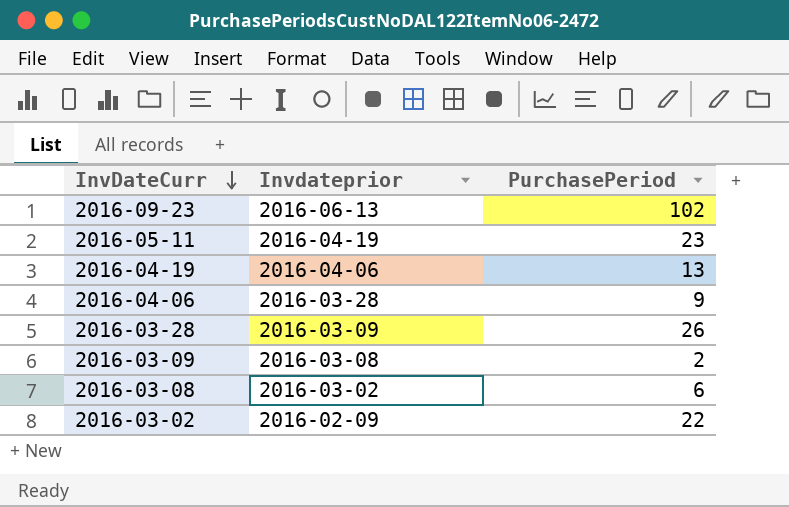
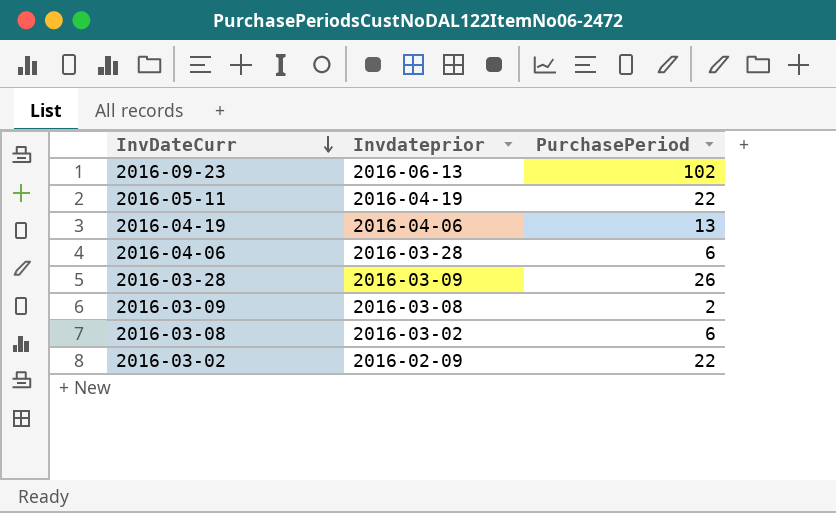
2016-05-11 | PurchasePeriod: 23 -> 22
2016-04-06 | PurchasePeriod: 9 -> 6

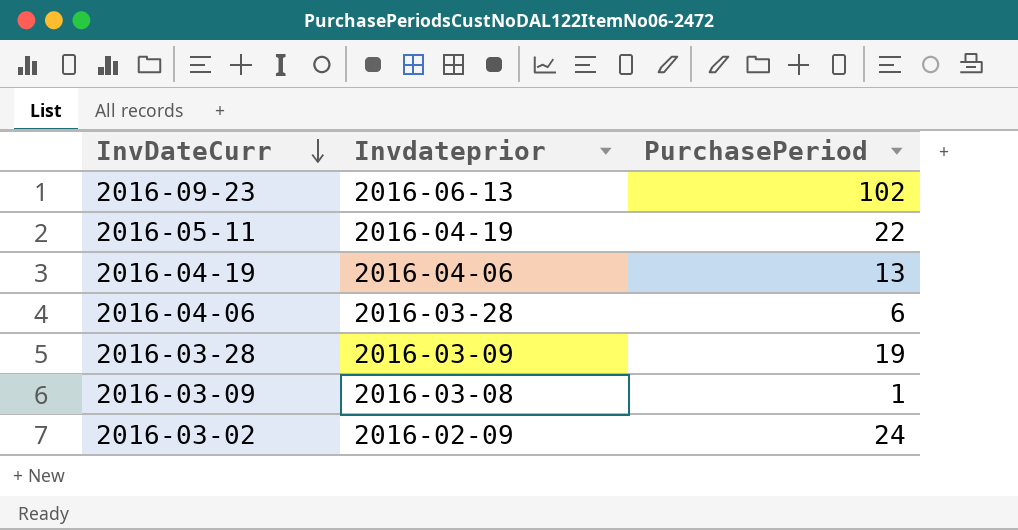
row 2016-03-08: 2016-03-02 | 6 -> none
2016-03-28 | PurchasePeriod: 26 -> 19
2016-03-09 | PurchasePeriod: 2 -> 1
2016-03-02 | PurchasePeriod: 22 -> 24

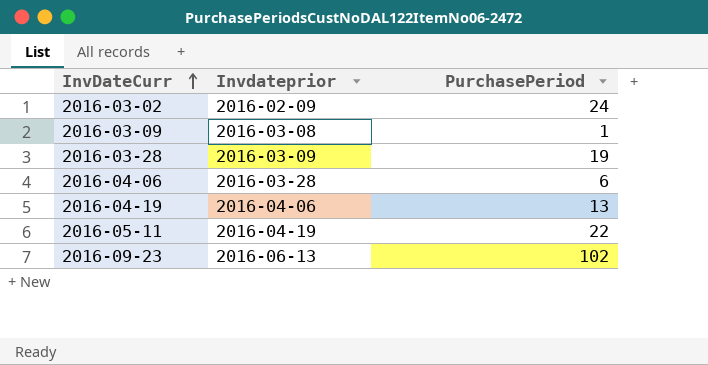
row order: InvDateCurr descending -> InvDateCurr ascending

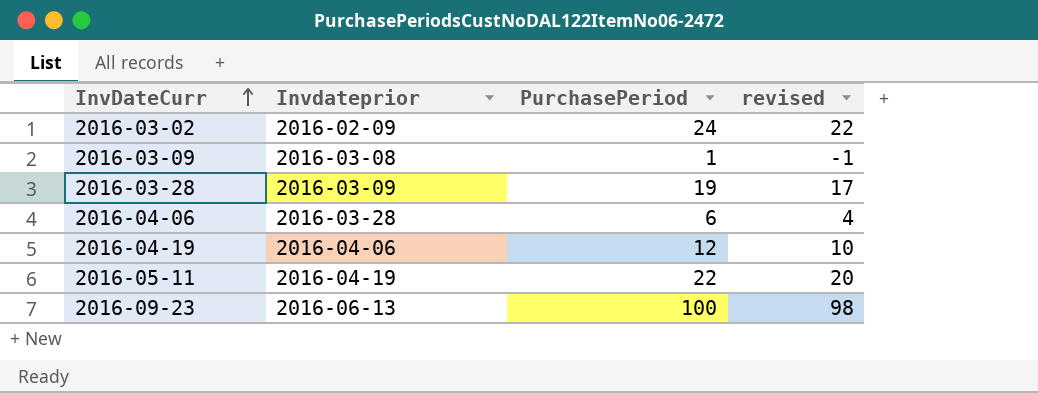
column revised | formula: none -> [PurchasePeriod] - 2
2016-04-19 | PurchasePeriod: 13 -> 12
2016-09-23 | PurchasePeriod: 102 -> 100

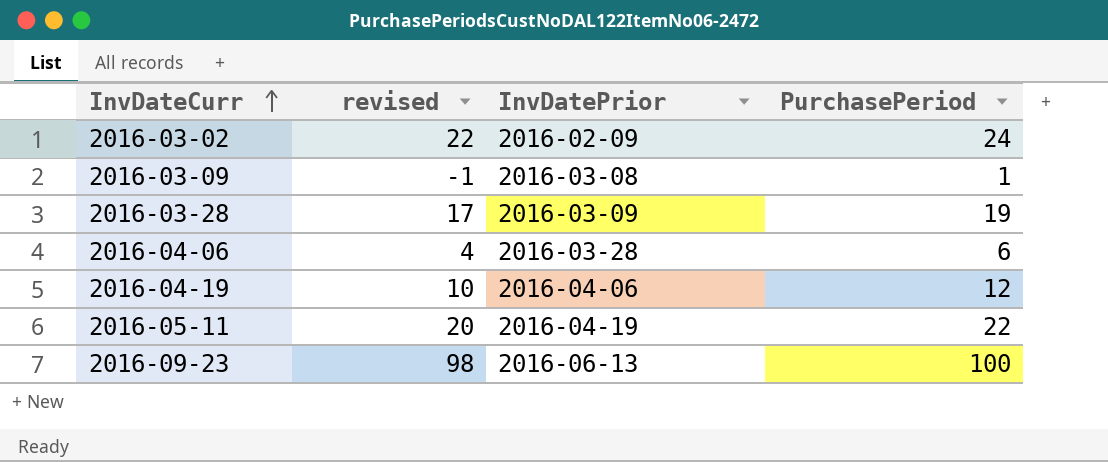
column revised | position: 4 -> 2
column name: Invdateprior -> InvDatePrior

